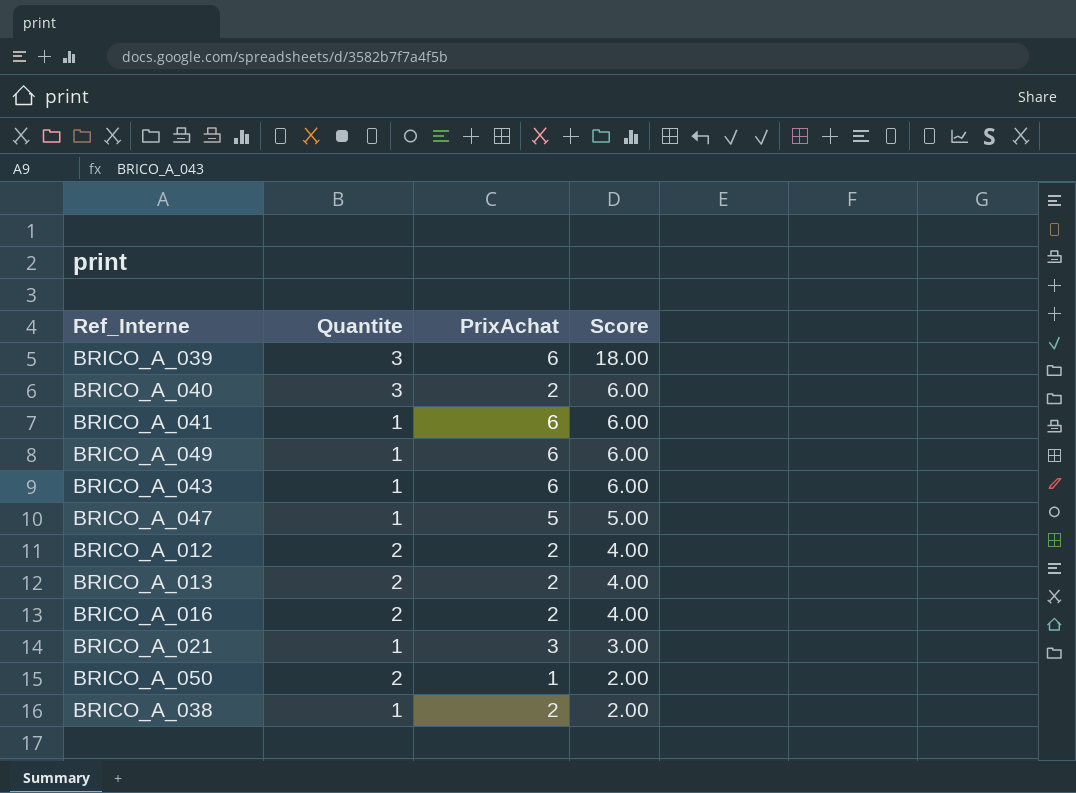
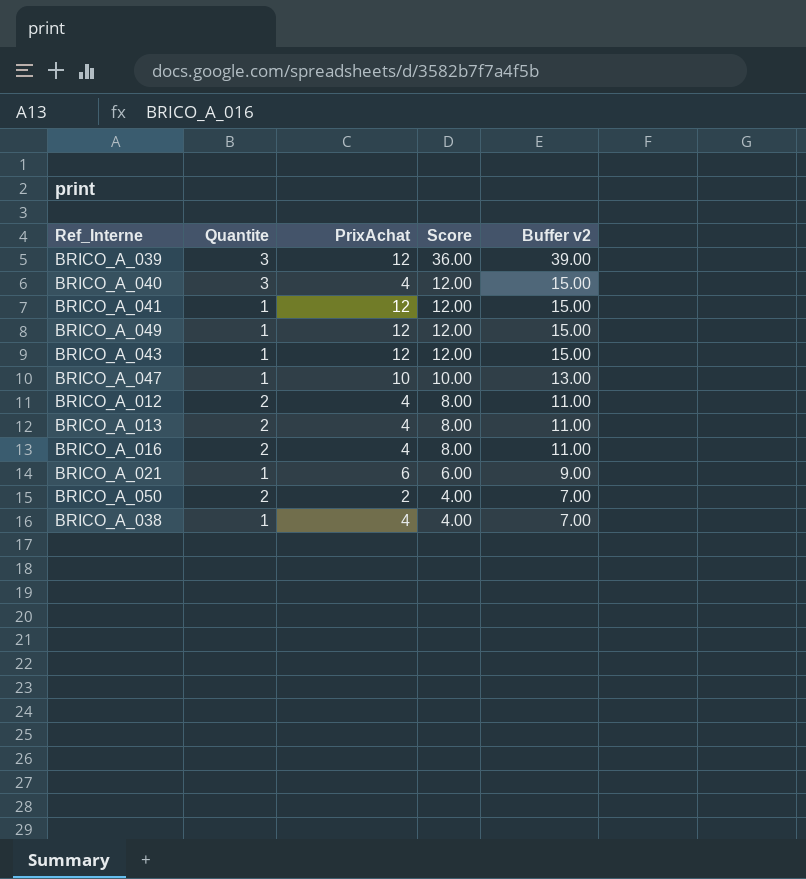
column Buffer v2 | formula: none -> [Score] + 3
BRICO_A_039 | PrixAchat: 6 -> 12
BRICO_A_039 | Score: 18.00 -> 36.00
BRICO_A_040 | PrixAchat: 2 -> 4
BRICO_A_040 | Score: 6.00 -> 12.00
BRICO_A_041 | PrixAchat: 6 -> 12
BRICO_A_041 | Score: 6.00 -> 12.00
BRICO_A_049 | PrixAchat: 6 -> 12
BRICO_A_049 | Score: 6.00 -> 12.00
BRICO_A_043 | PrixAchat: 6 -> 12
BRICO_A_043 | Score: 6.00 -> 12.00
BRICO_A_047 | PrixAchat: 5 -> 10
BRICO_A_047 | Score: 5.00 -> 10.00
BRICO_A_012 | PrixAchat: 2 -> 4
BRICO_A_012 | Score: 4.00 -> 8.00
BRICO_A_013 | PrixAchat: 2 -> 4
BRICO_A_013 | Score: 4.00 -> 8.00
BRICO_A_016 | PrixAchat: 2 -> 4
BRICO_A_016 | Score: 4.00 -> 8.00
BRICO_A_021 | PrixAchat: 3 -> 6
BRICO_A_021 | Score: 3.00 -> 6.00
BRICO_A_050 | PrixAchat: 1 -> 2
BRICO_A_050 | Score: 2.00 -> 4.00
BRICO_A_038 | PrixAchat: 2 -> 4
BRICO_A_038 | Score: 2.00 -> 4.00

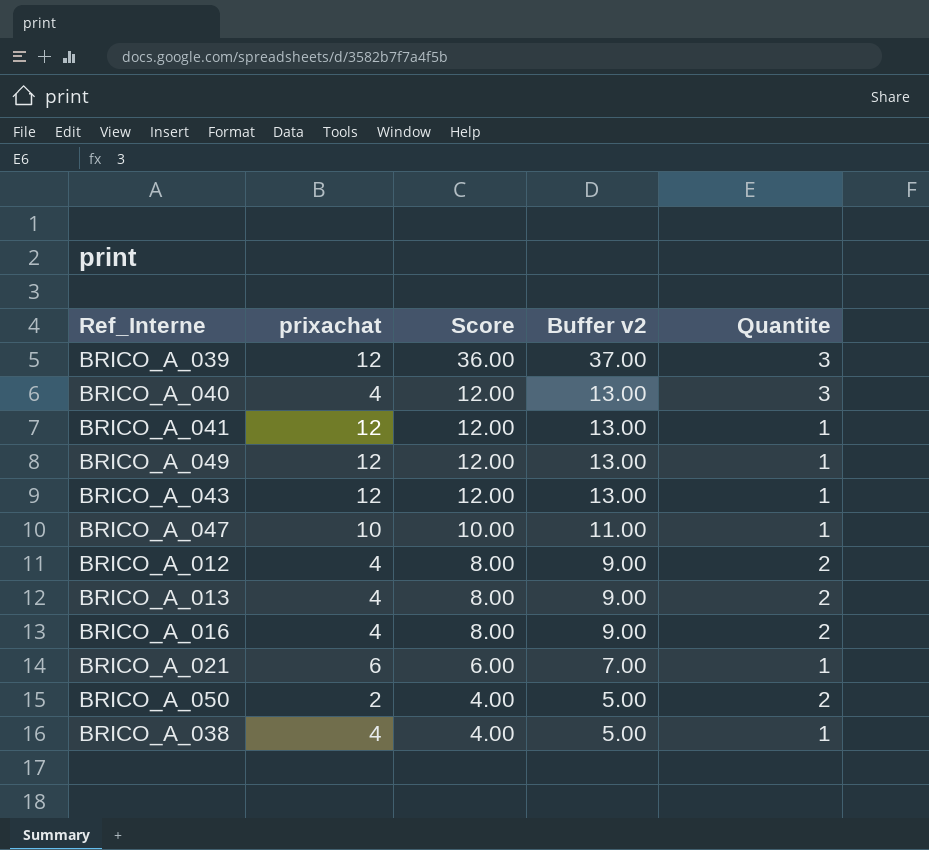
column name: PrixAchat -> prixachat
column Buffer v2 | formula: [Score] + 3 -> [Score] + 1
column Quantite | position: 2 -> 5

